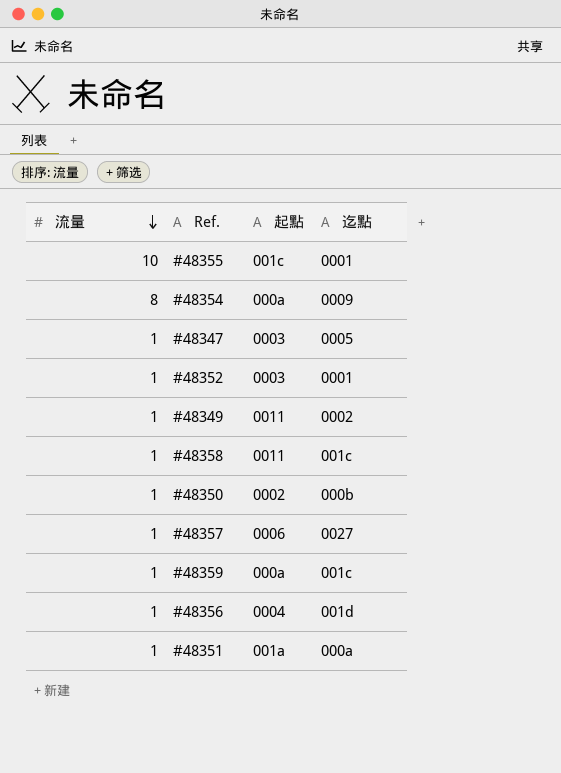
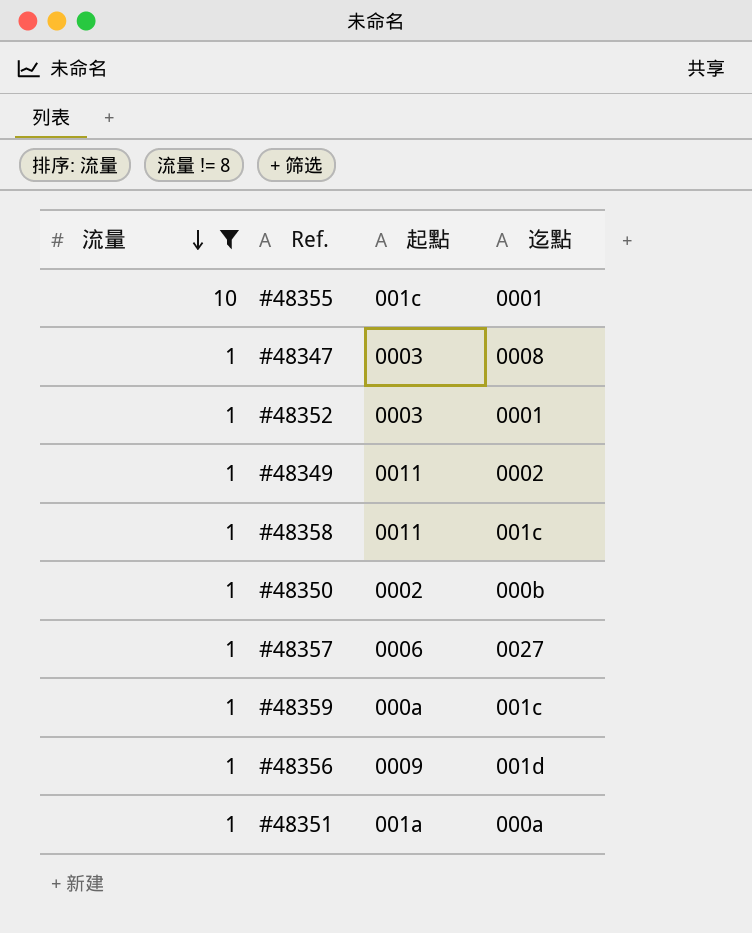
filter: none -> 流量 != 8
#48347 | 迄點: 0005 -> 0008
#48356 | 起點: 0004 -> 0009

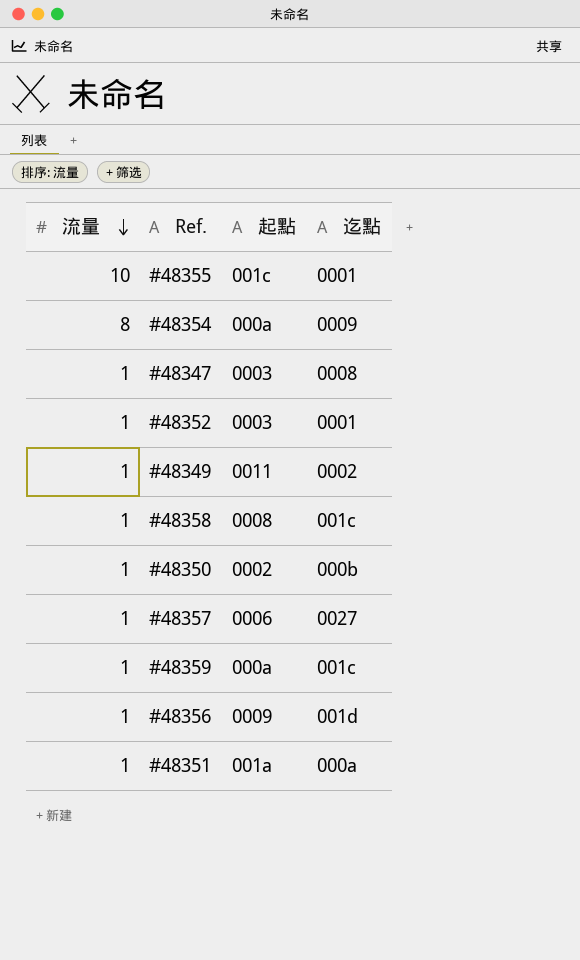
filter: 流量 != 8 -> none
#48358 | 起點: 0011 -> 0008

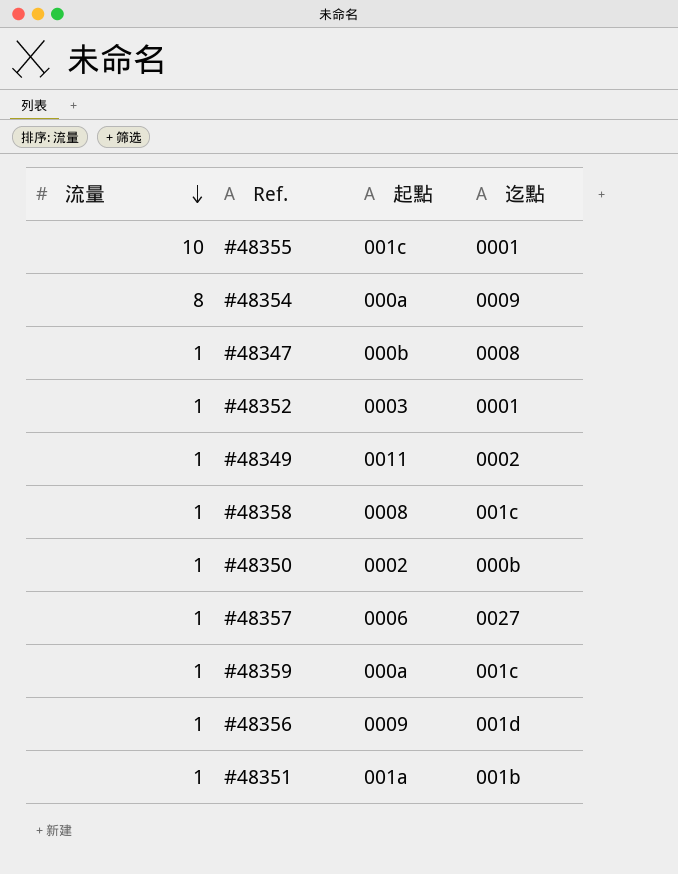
#48347 | 起點: 0003 -> 000b
#48351 | 迄點: 000a -> 001b

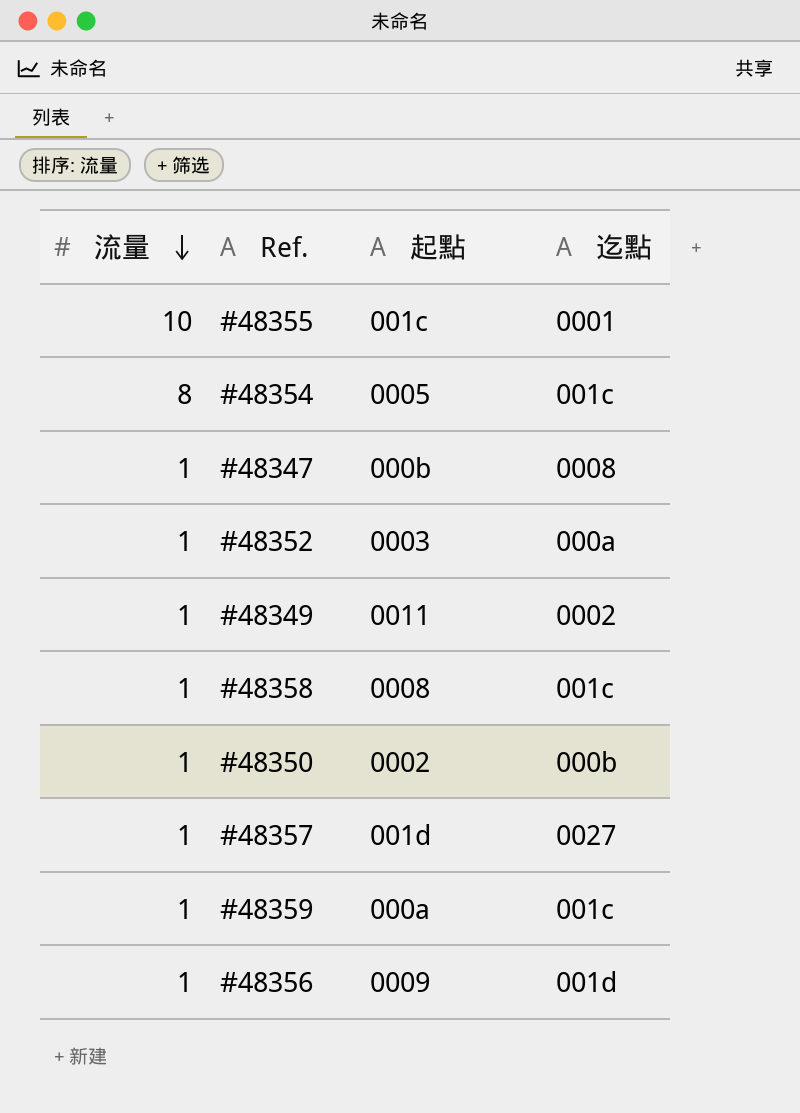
row #48351: 1 | 001a | 001b -> none
#48354 | 起點: 000a -> 0005
#48354 | 迄點: 0009 -> 001c
#48352 | 迄點: 0001 -> 000a
#48357 | 起點: 0006 -> 001d

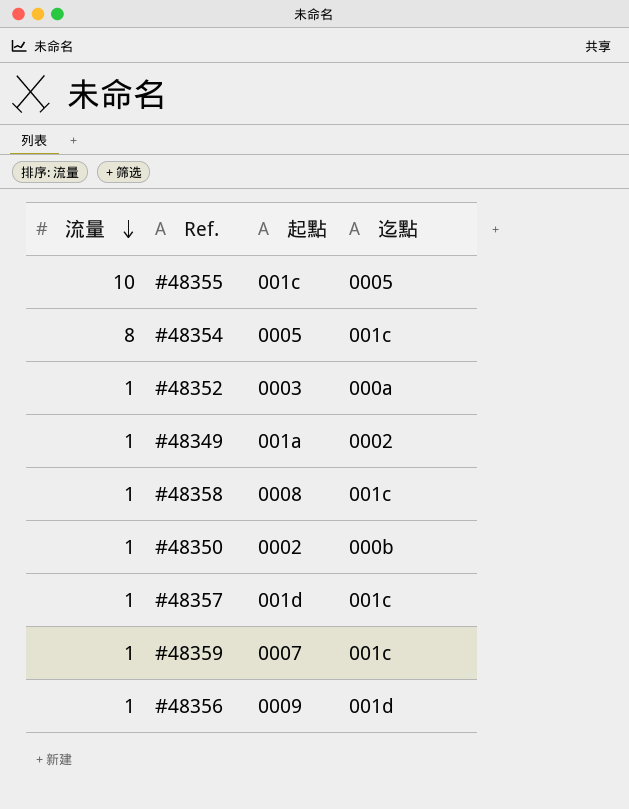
row #48347: 1 | 000b | 0008 -> none
#48355 | 迄點: 0001 -> 0005
#48349 | 起點: 0011 -> 001a
#48357 | 迄點: 0027 -> 001c
#48359 | 起點: 000a -> 0007

